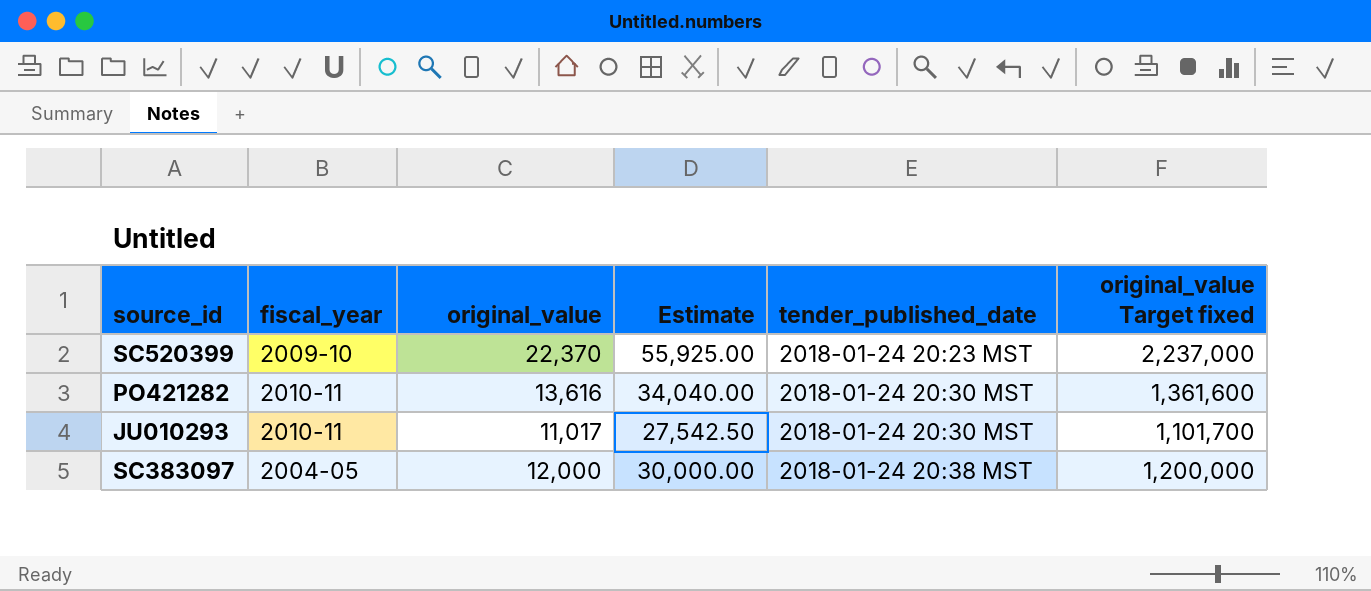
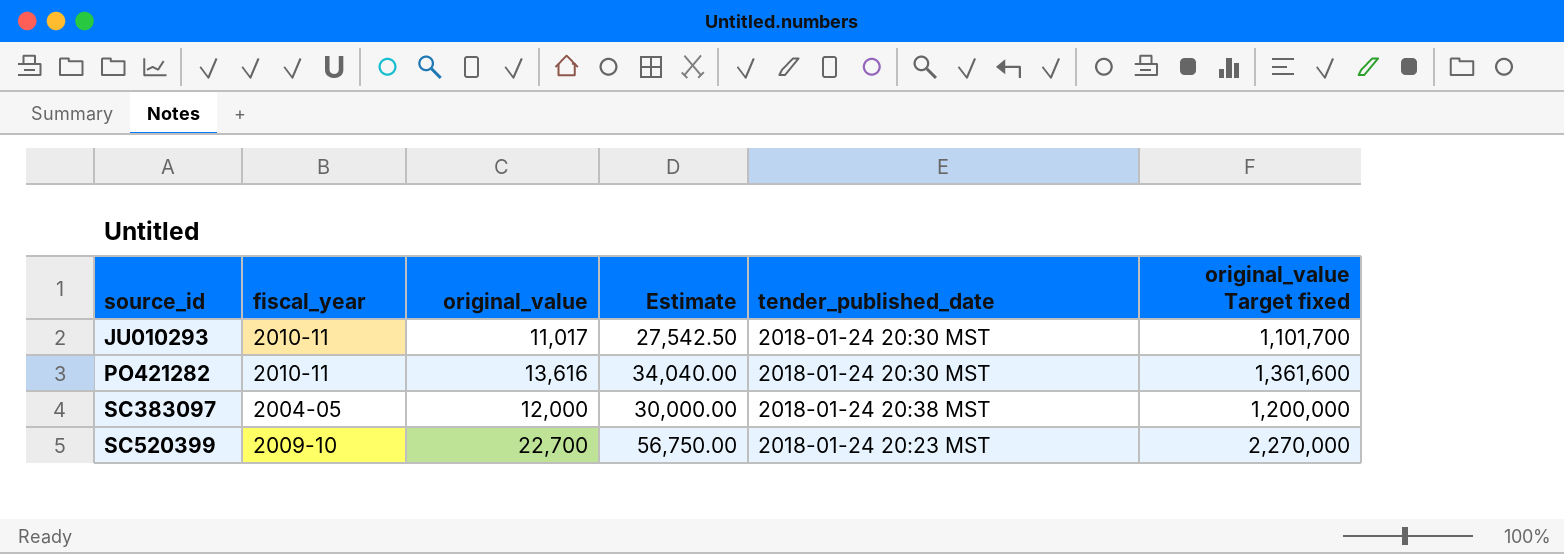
row order: tender_published_date ascending -> source_id ascending
SC520399 | original_value: 22,370 -> 22,700
SC520399 | Estimate: 55,925.00 -> 56,750.00
SC520399 | original_value Target fixed: 2,237,000 -> 2,270,000

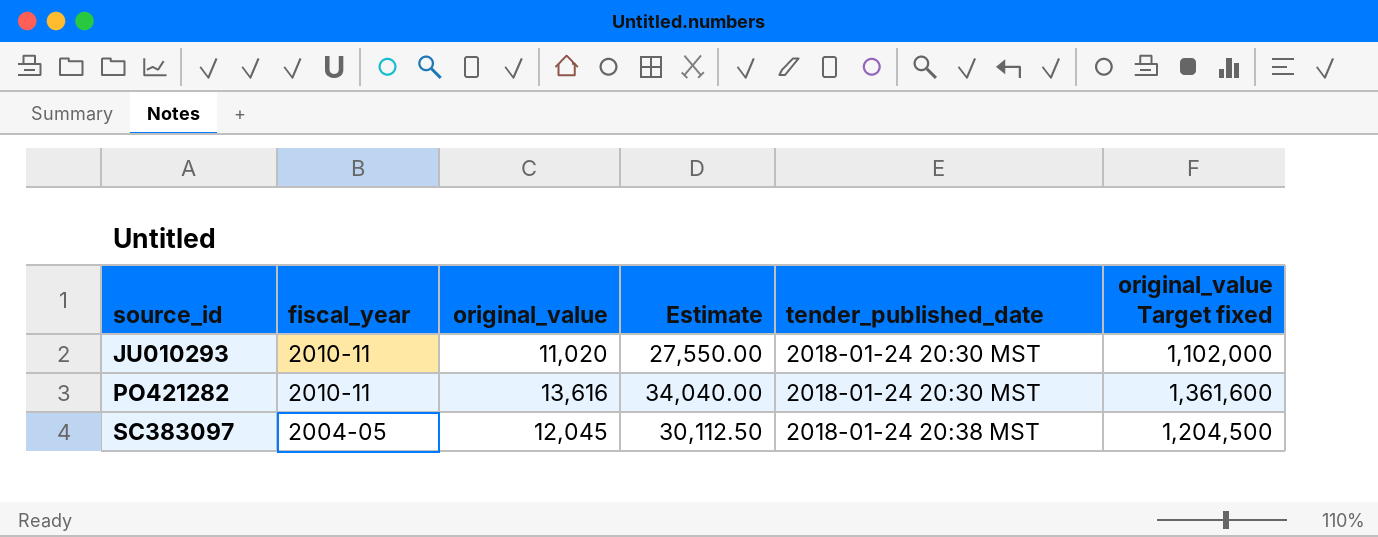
row SC520399: 2009-10 | 22,700 | 56,750.00 | 2018-01-24 20:23 MST | 2,270,000 -> none
JU010293 | original_value: 11,017 -> 11,020
JU010293 | Estimate: 27,542.50 -> 27,550.00
JU010293 | original_value Target fixed: 1,101,700 -> 1,102,000
SC383097 | original_value: 12,000 -> 12,045
SC383097 | Estimate: 30,000.00 -> 30,112.50
SC383097 | original_value Target fixed: 1,200,000 -> 1,204,500

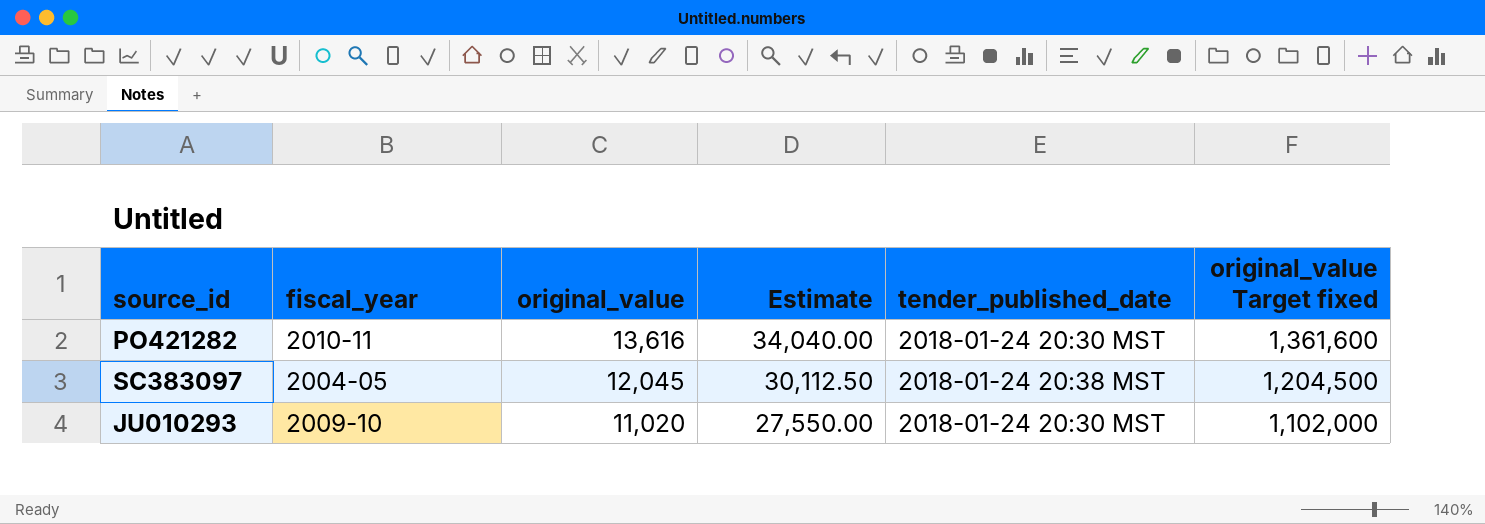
row order: source_id ascending -> original_value descending
JU010293 | fiscal_year: 2010-11 -> 2009-10

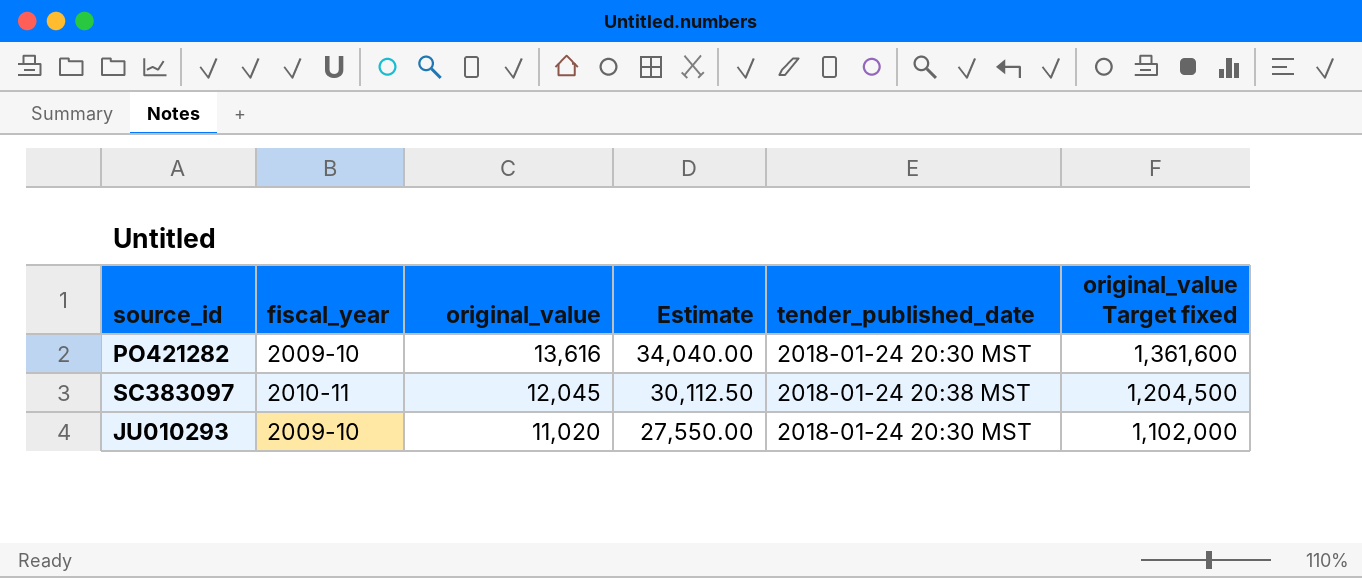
PO421282 | fiscal_year: 2010-11 -> 2009-10
SC383097 | fiscal_year: 2004-05 -> 2010-11

